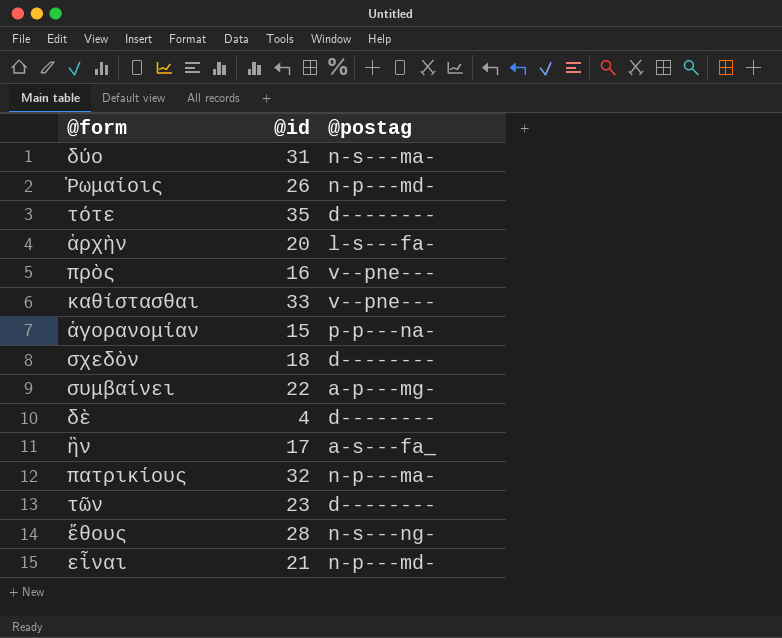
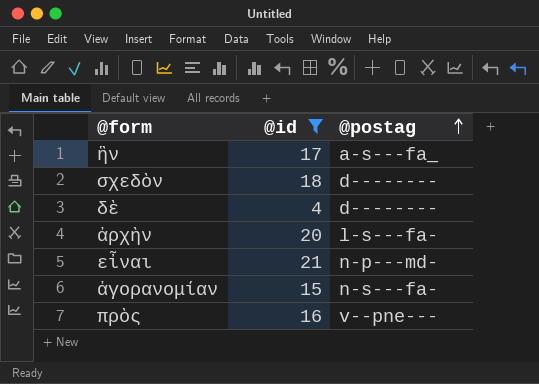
filter: none -> @id <= 21
row order: none -> @postag ascending
ἀγορανομίαν | @postag: p-p---na- -> n-s---fa-

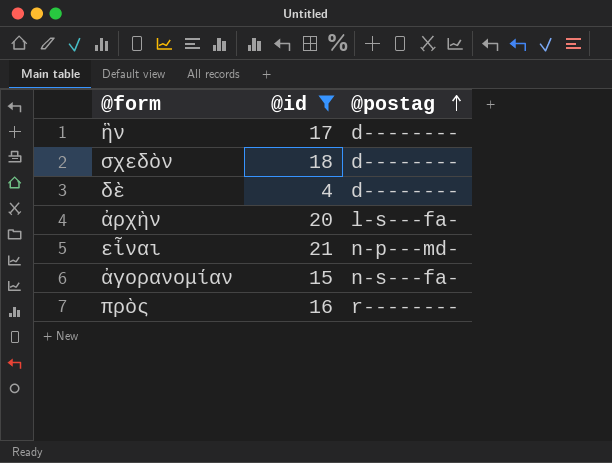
ἣν | @postag: a-s---fa_ -> d--------
πρὸς | @postag: v--pne--- -> r--------

